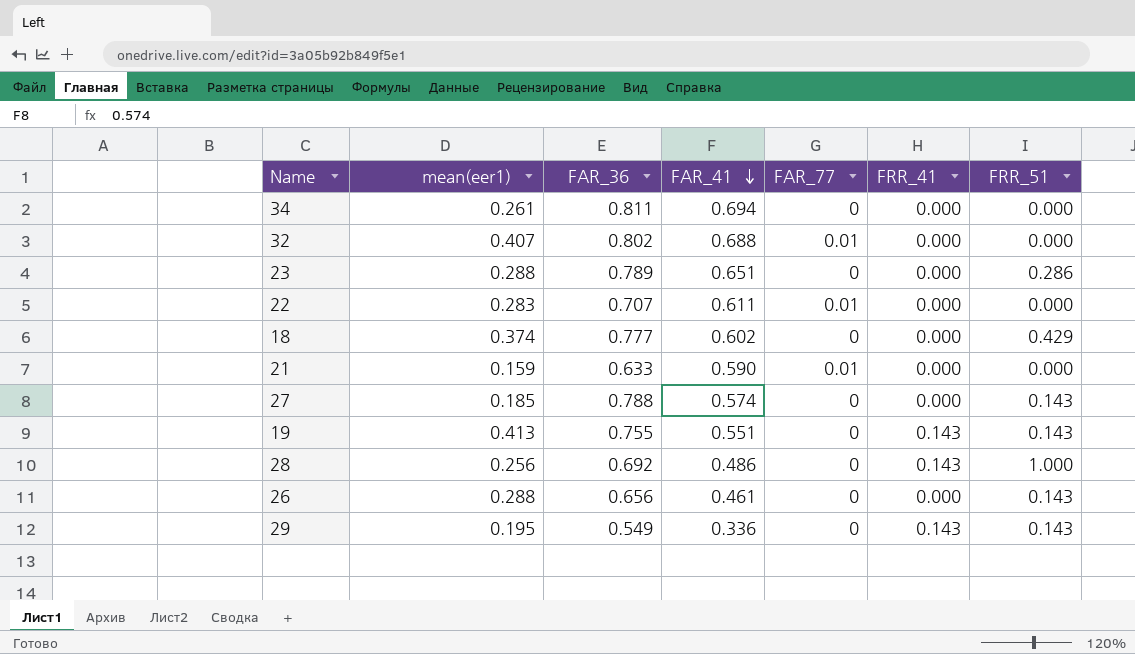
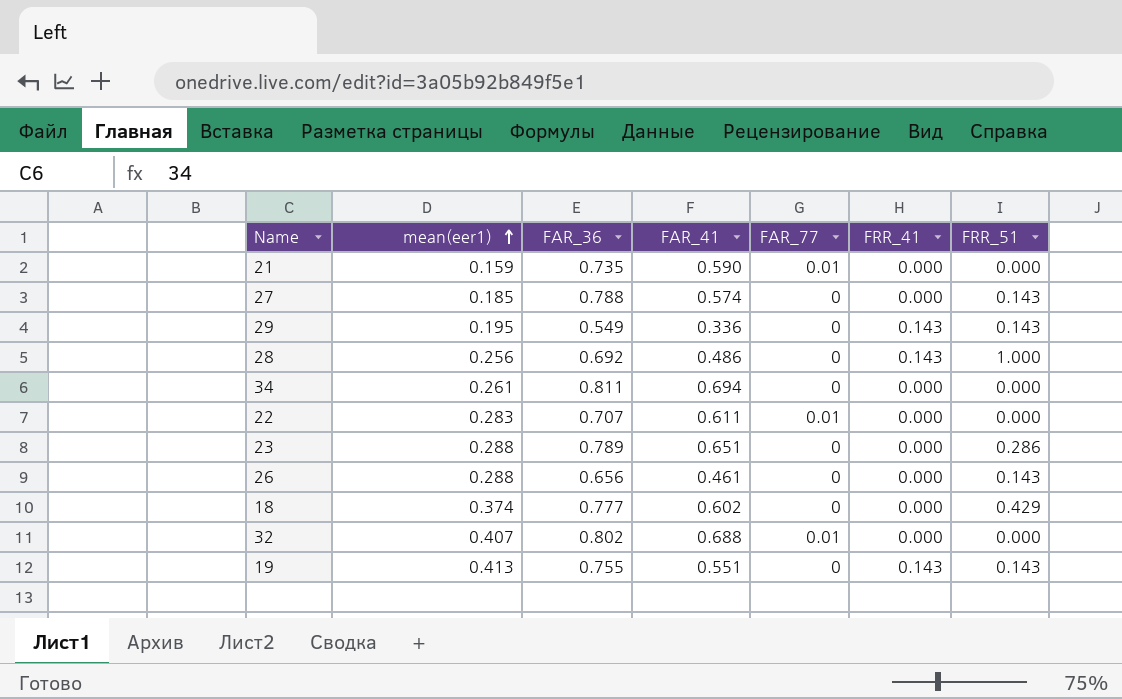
row order: FAR_41 descending -> mean(eer1) ascending
21 | FAR_36: 0.633 -> 0.735

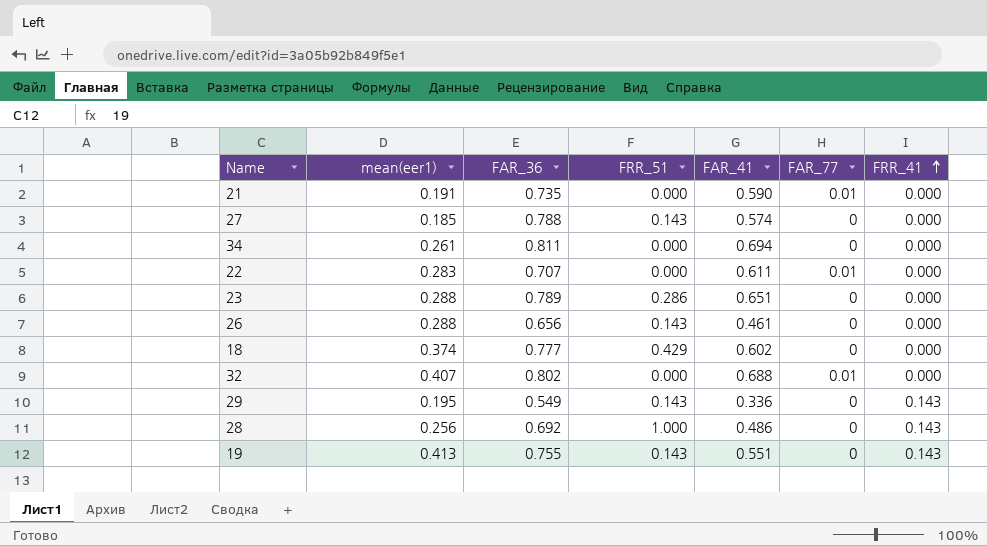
row order: mean(eer1) ascending -> FRR_41 ascending
column FRR_51 | position: 7 -> 4
21 | mean(eer1): 0.159 -> 0.191

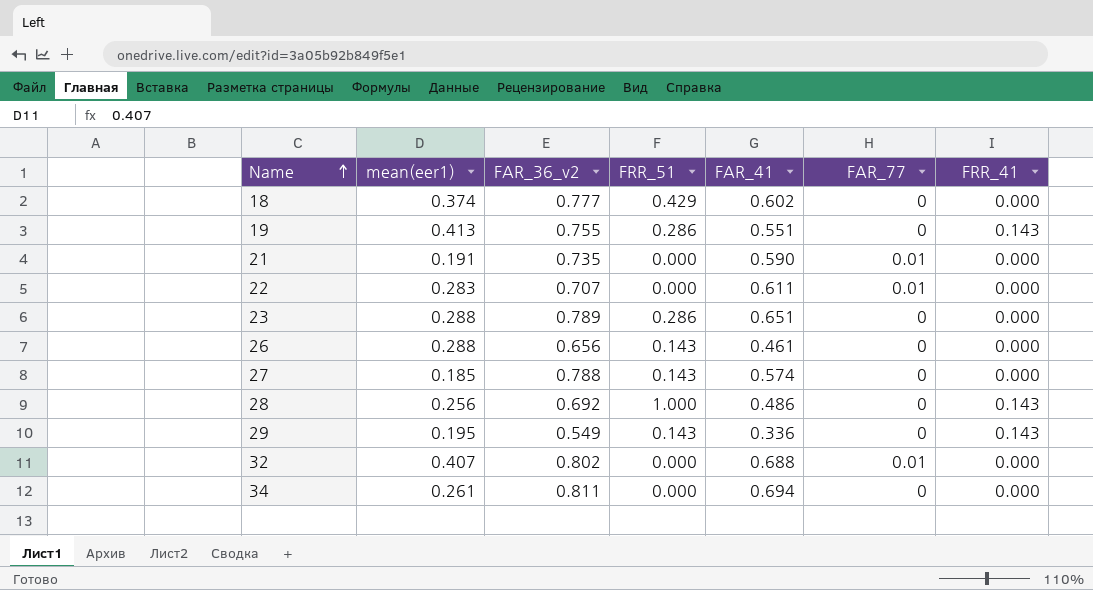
row order: FRR_41 ascending -> Name ascending
column name: FAR_36 -> FAR_36_v2
19 | FRR_51: 0.143 -> 0.286

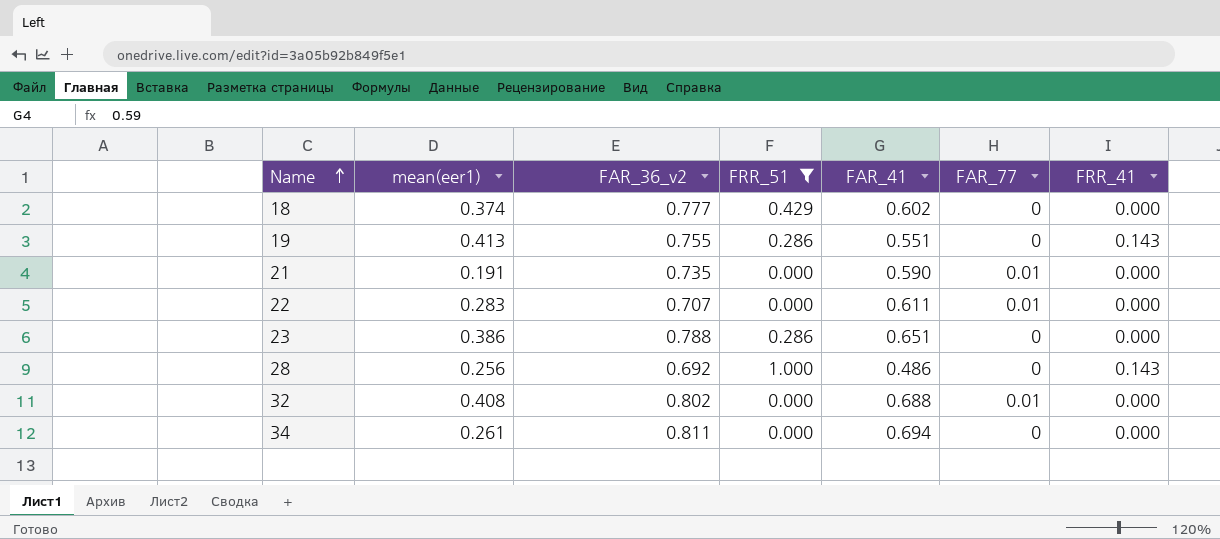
filter: none -> FRR_51 != 0.143
23 | mean(eer1): 0.288 -> 0.386
23 | FAR_36_v2: 0.789 -> 0.788
32 | mean(eer1): 0.407 -> 0.408

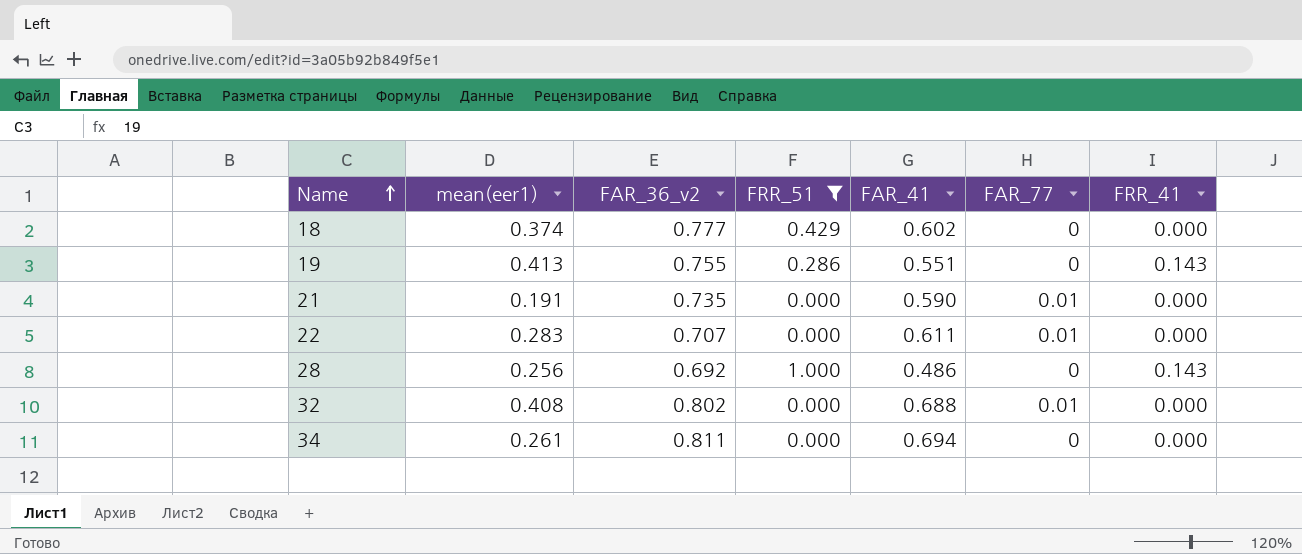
row 23: 0.386 | 0.788 | 0.286 | 0.651 | 0 | 0.000 -> none

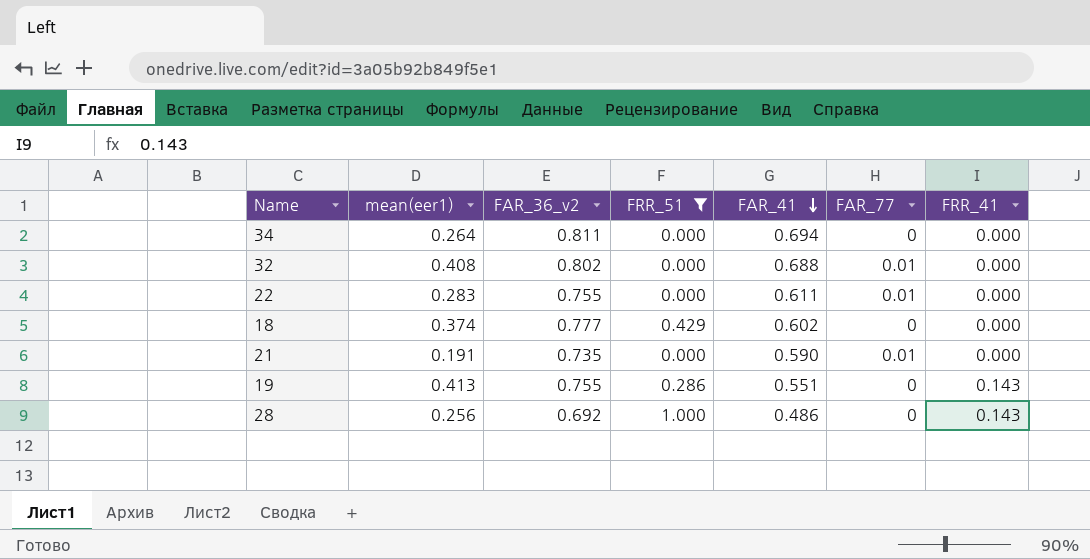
row order: Name ascending -> FAR_41 descending
34 | mean(eer1): 0.261 -> 0.264
22 | FAR_36_v2: 0.707 -> 0.755

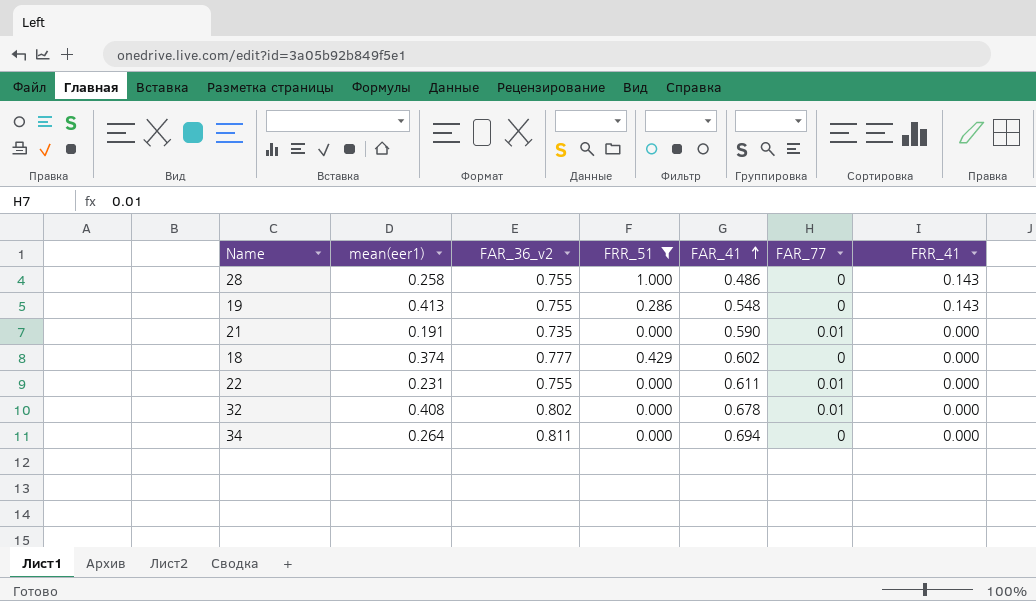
row order: FAR_41 descending -> FAR_41 ascending
28 | mean(eer1): 0.256 -> 0.258
28 | FAR_36_v2: 0.692 -> 0.755
19 | FAR_41: 0.551 -> 0.548
22 | mean(eer1): 0.283 -> 0.231
32 | FAR_41: 0.688 -> 0.678

